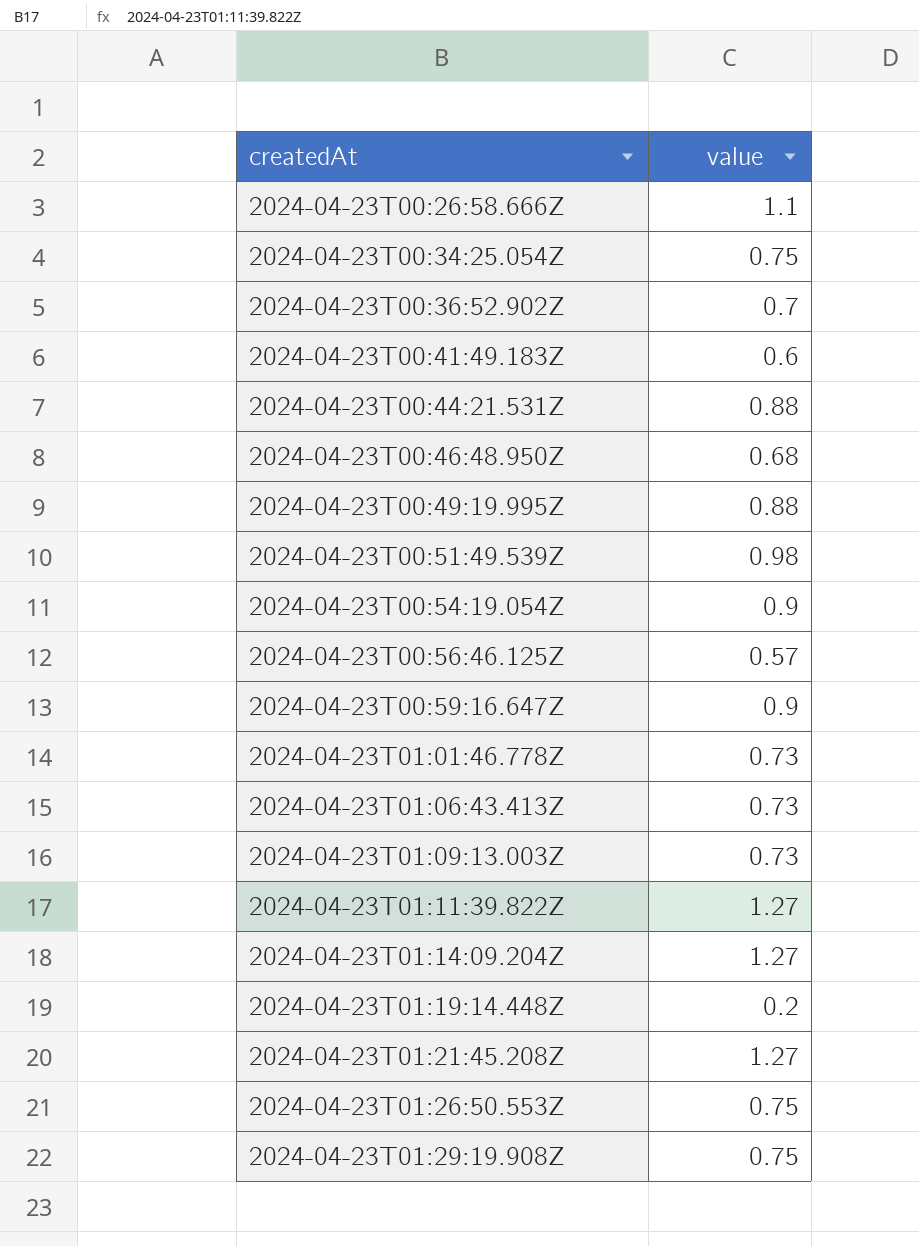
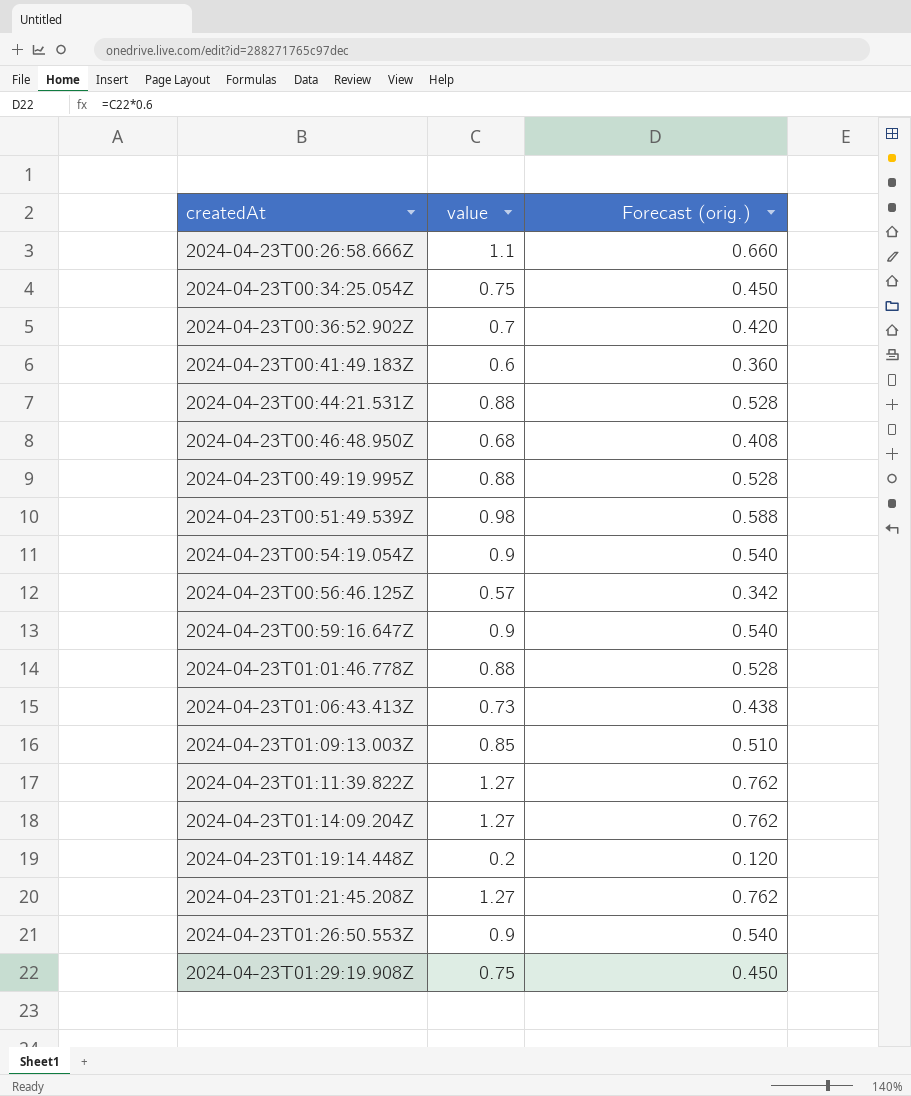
column Forecast (orig.) | formula: none -> [value] * 0.6
2024-04-23T01:01:46.778Z | value: 0.73 -> 0.88
2024-04-23T01:09:13.003Z | value: 0.73 -> 0.85
2024-04-23T01:26:50.553Z | value: 0.75 -> 0.9

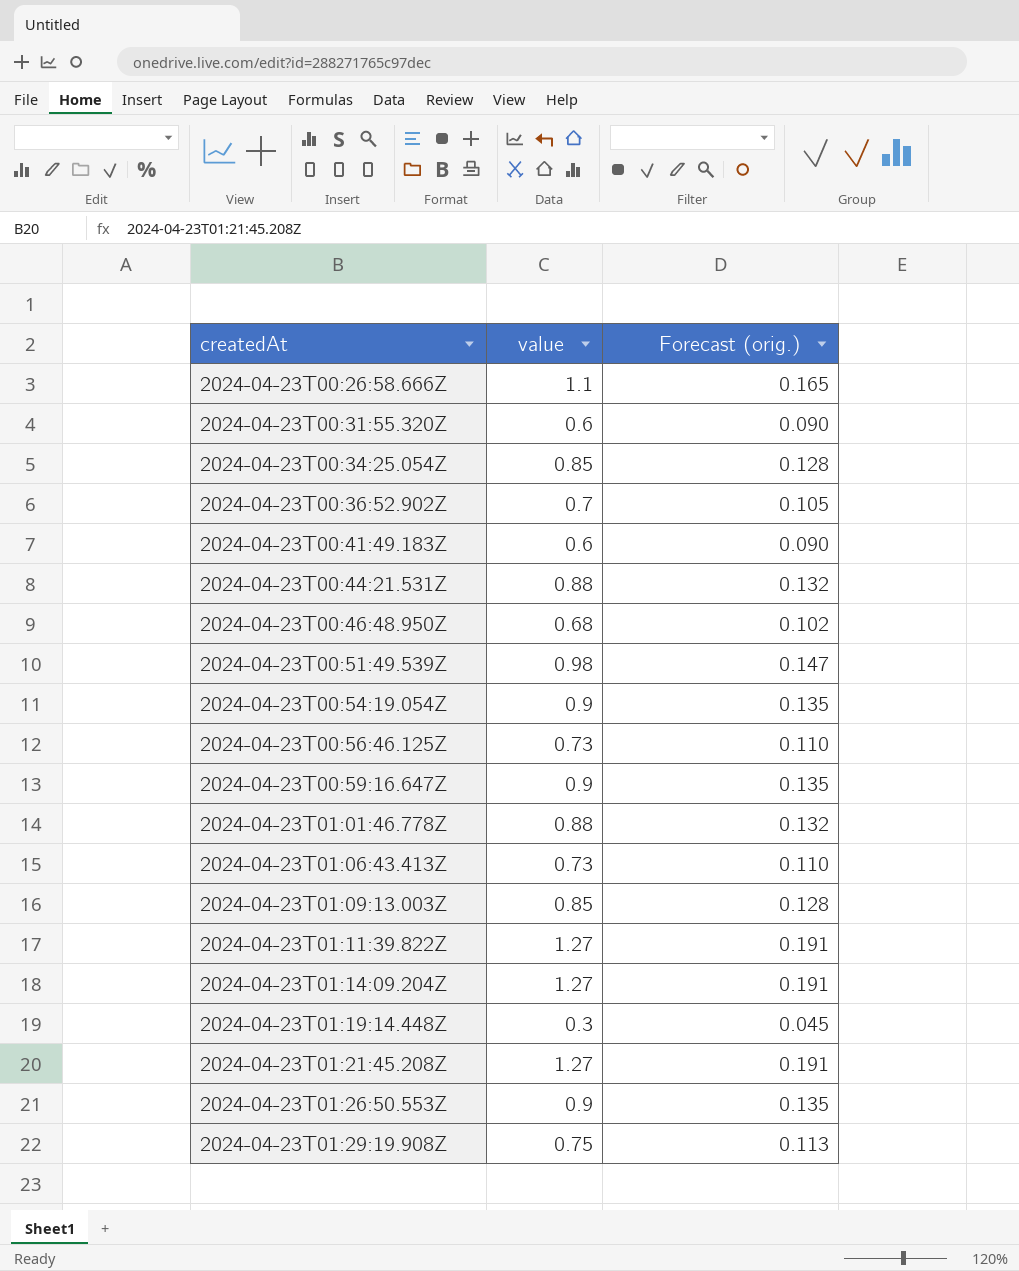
column Forecast (orig.) | formula: [value] * 0.6 -> [value] * 0.15
row 2024-04-23T00:49:19.995Z: 0.88 | 0.528 -> none
row 2024-04-23T00:31:55.320Z: none -> 0.6 | 0.090
2024-04-23T00:34:25.054Z | value: 0.75 -> 0.85
2024-04-23T00:56:46.125Z | value: 0.57 -> 0.73
2024-04-23T01:19:14.448Z | value: 0.2 -> 0.3

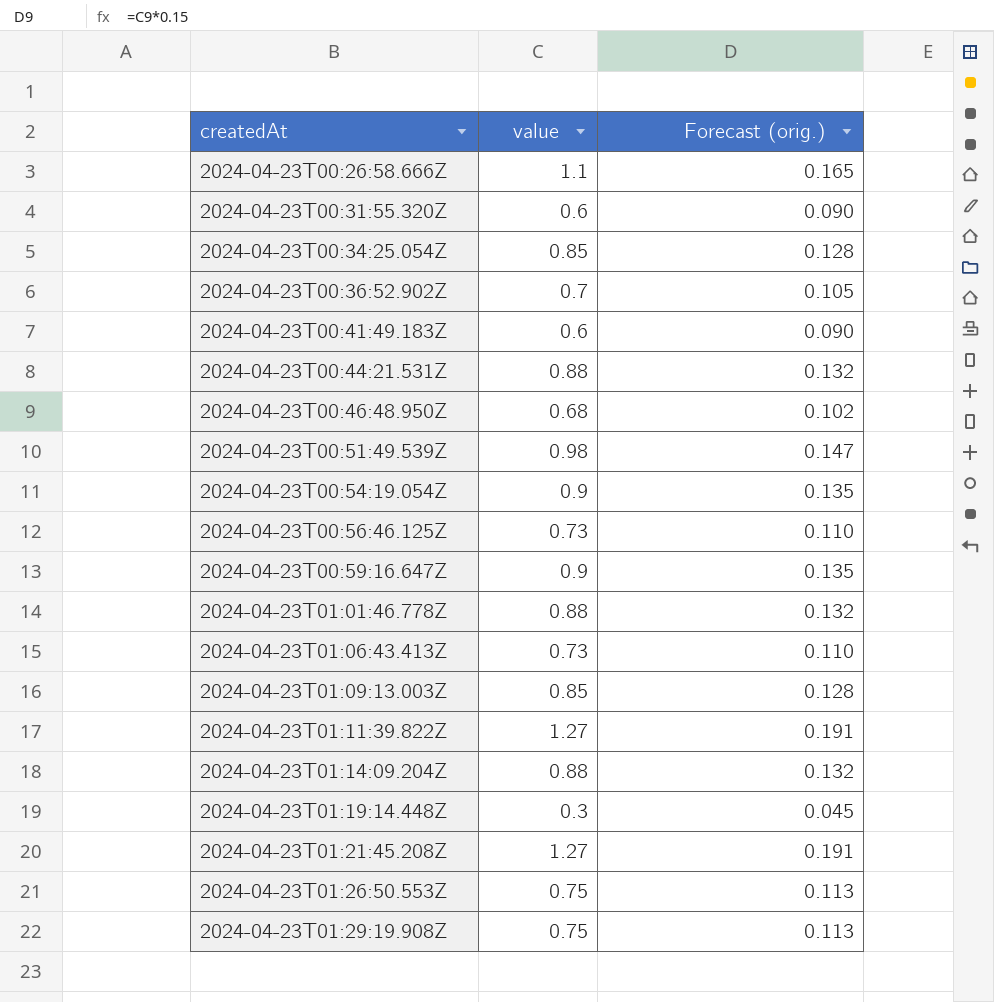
2024-04-23T01:14:09.204Z | value: 1.27 -> 0.88
2024-04-23T01:14:09.204Z | Forecast (orig.): 0.191 -> 0.132
2024-04-23T01:26:50.553Z | value: 0.9 -> 0.75
2024-04-23T01:26:50.553Z | Forecast (orig.): 0.135 -> 0.113

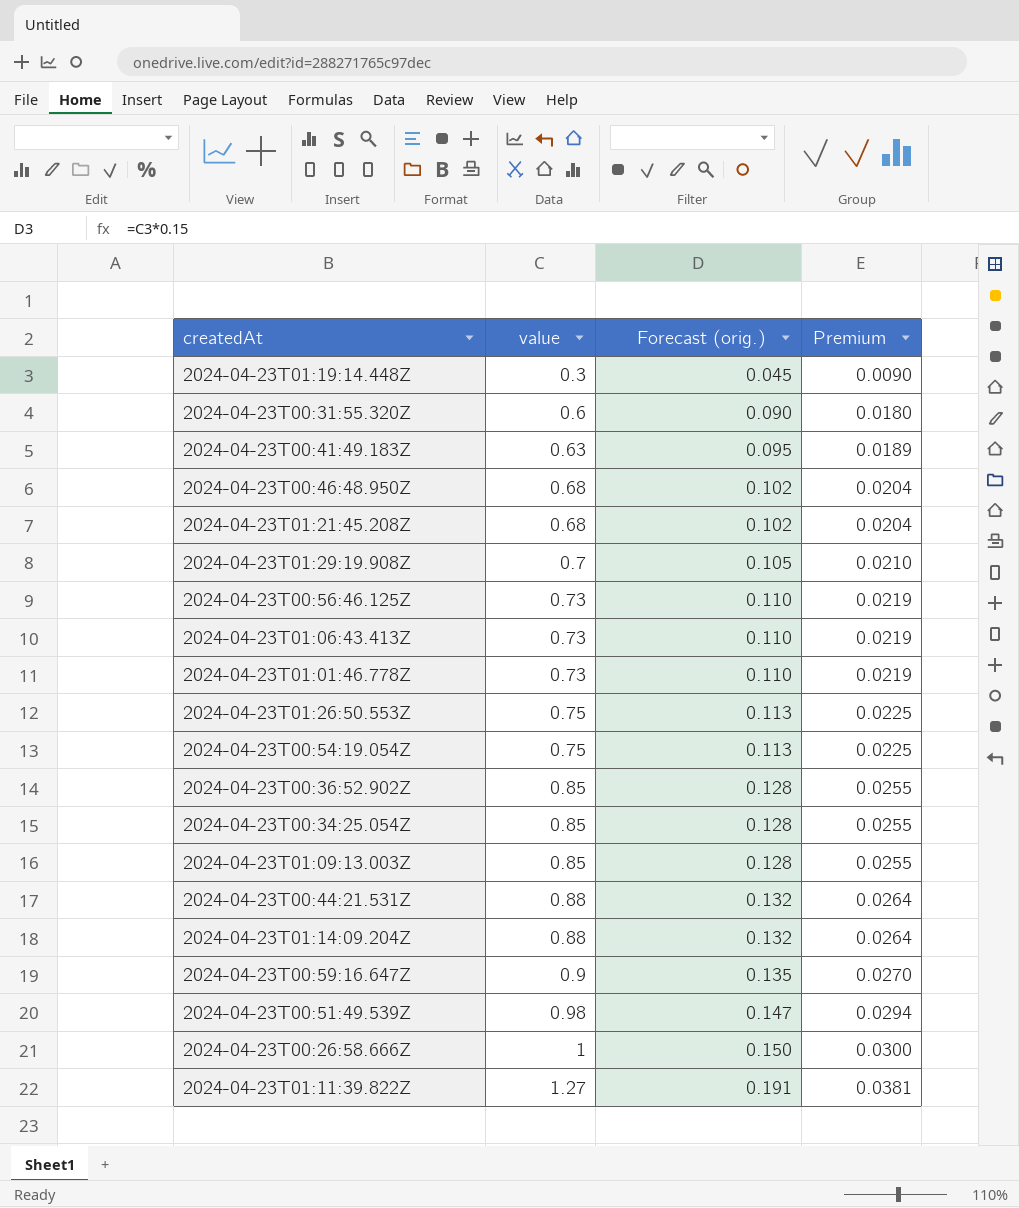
row order: createdAt ascending -> value ascending
column Premium | formula: none -> [value] * 0.03
2024-04-23T00:41:49.183Z | value: 0.6 -> 0.63
2024-04-23T00:41:49.183Z | Forecast (orig.): 0.090 -> 0.095
2024-04-23T01:21:45.208Z | value: 1.27 -> 0.68
2024-04-23T01:21:45.208Z | Forecast (orig.): 0.191 -> 0.102
2024-04-23T01:29:19.908Z | value: 0.75 -> 0.7
2024-04-23T01:29:19.908Z | Forecast (orig.): 0.113 -> 0.105
2024-04-23T01:01:46.778Z | value: 0.88 -> 0.73
2024-04-23T01:01:46.778Z | Forecast (orig.): 0.132 -> 0.110
2024-04-23T00:54:19.054Z | value: 0.9 -> 0.75
2024-04-23T00:54:19.054Z | Forecast (orig.): 0.135 -> 0.113
2024-04-23T00:36:52.902Z | value: 0.7 -> 0.85
2024-04-23T00:36:52.902Z | Forecast (orig.): 0.105 -> 0.128
2024-04-23T00:26:58.666Z | value: 1.1 -> 1
2024-04-23T00:26:58.666Z | Forecast (orig.): 0.165 -> 0.150

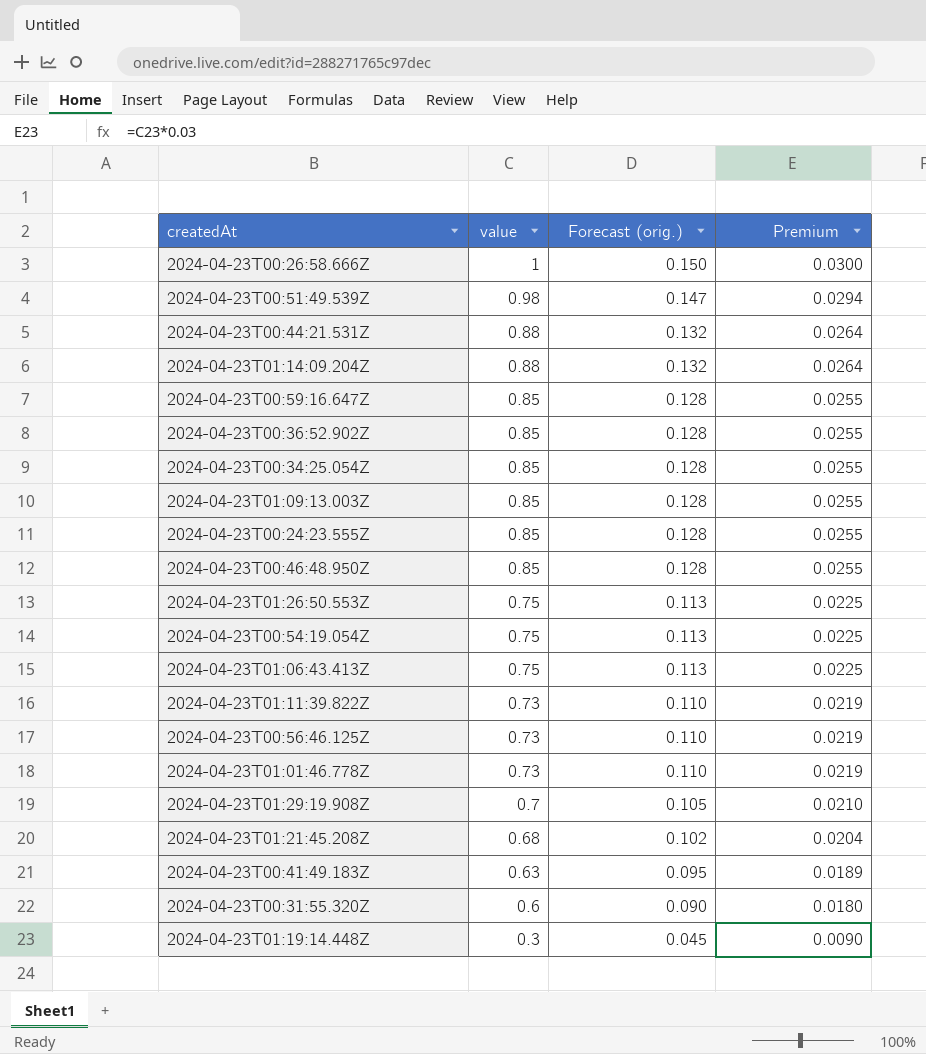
row order: value ascending -> value descending
2024-04-23T00:59:16.647Z | value: 0.9 -> 0.85
2024-04-23T00:59:16.647Z | Forecast (orig.): 0.135 -> 0.128
2024-04-23T00:59:16.647Z | Premium: 0.0270 -> 0.0255
row 2024-04-23T00:24:23.555Z: none -> 0.85 | 0.128 | 0.0255
2024-04-23T00:46:48.950Z | value: 0.68 -> 0.85
2024-04-23T00:46:48.950Z | Forecast (orig.): 0.102 -> 0.128
2024-04-23T00:46:48.950Z | Premium: 0.0204 -> 0.0255
2024-04-23T01:06:43.413Z | value: 0.73 -> 0.75
2024-04-23T01:06:43.413Z | Forecast (orig.): 0.110 -> 0.113
2024-04-23T01:06:43.413Z | Premium: 0.0219 -> 0.0225
2024-04-23T01:11:39.822Z | value: 1.27 -> 0.73
2024-04-23T01:11:39.822Z | Forecast (orig.): 0.191 -> 0.110
2024-04-23T01:11:39.822Z | Premium: 0.0381 -> 0.0219

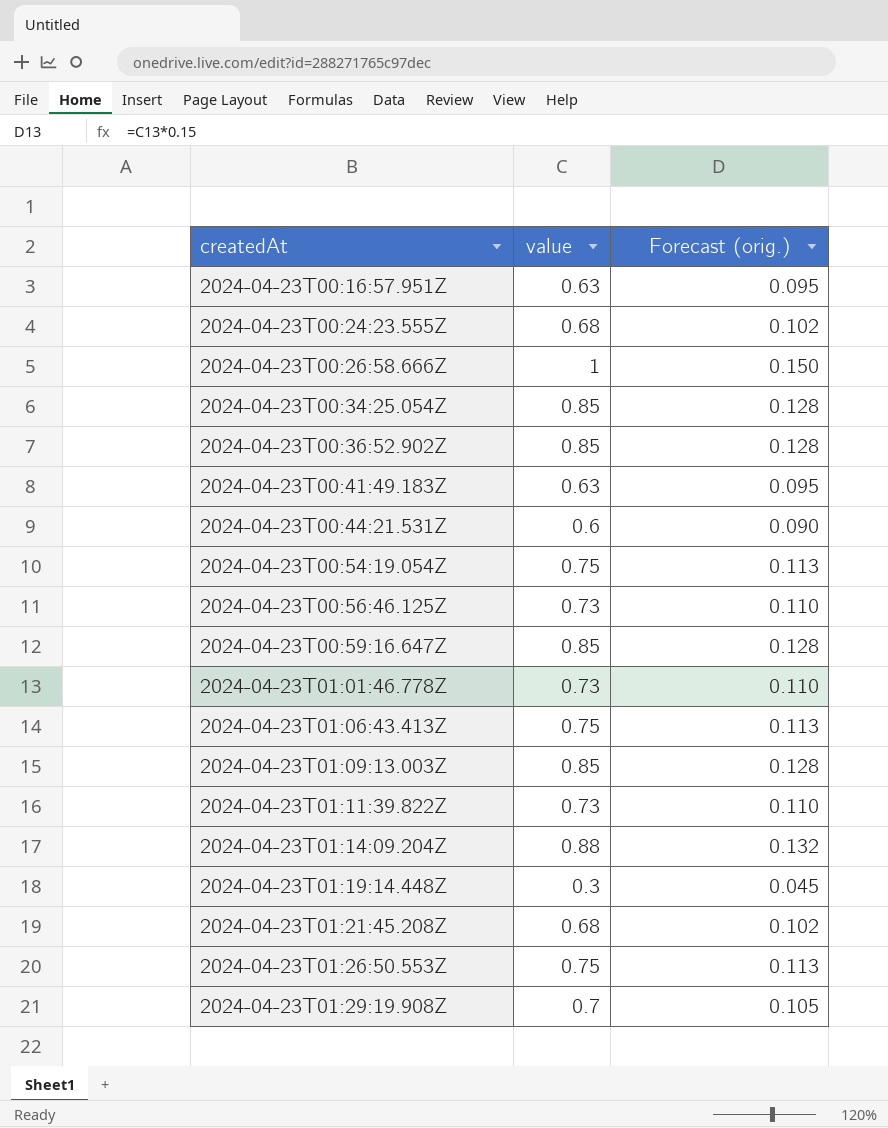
row order: value descending -> createdAt ascending
column Premium | formula: [value] * 0.03 -> none
row 2024-04-23T00:51:49.539Z: 0.98 | 0.147 | 0.0294 -> none
row 2024-04-23T00:46:48.950Z: 0.85 | 0.128 | 0.0255 -> none
row 2024-04-23T00:31:55.320Z: 0.6 | 0.090 | 0.0180 -> none
row 2024-04-23T00:16:57.951Z: none -> 0.63 | 0.095
2024-04-23T00:24:23.555Z | value: 0.85 -> 0.68
2024-04-23T00:24:23.555Z | Forecast (orig.): 0.128 -> 0.102
2024-04-23T00:44:21.531Z | value: 0.88 -> 0.6
2024-04-23T00:44:21.531Z | Forecast (orig.): 0.132 -> 0.090

